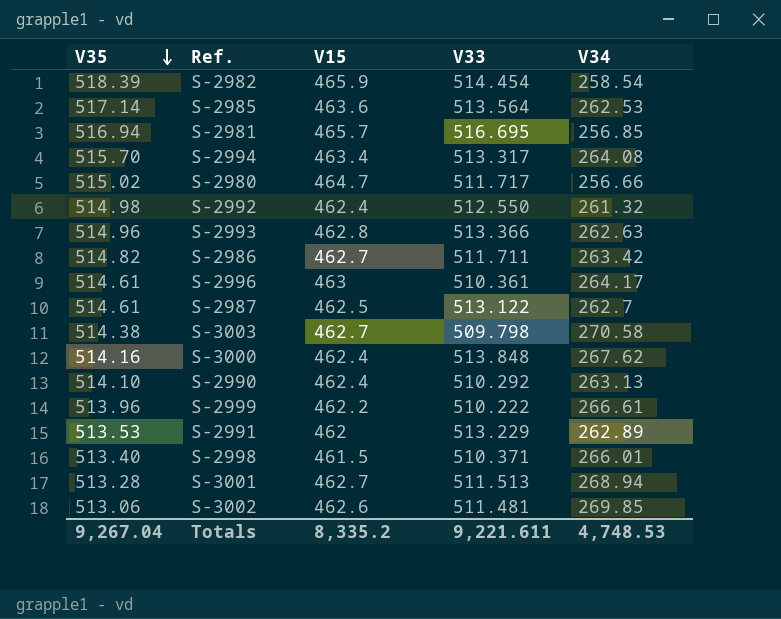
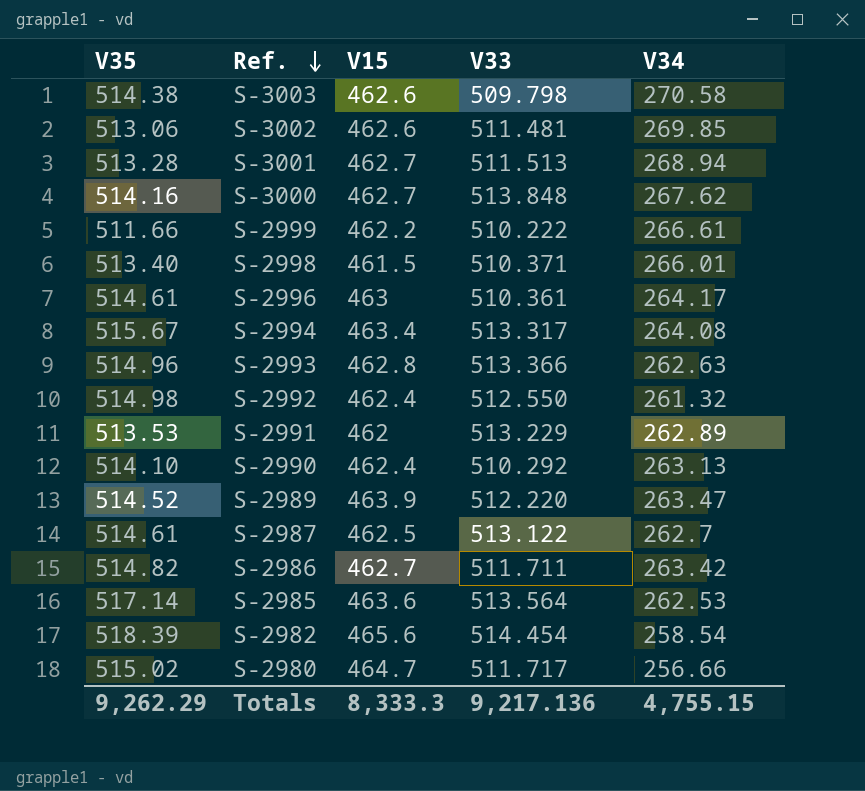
row order: V35 descending -> Ref. descending
row S-2981: 516.94 | 465.7 | 516.695 | 256.85 -> none
S-3003 | V15: 462.7 -> 462.6
S-3000 | V15: 462.4 -> 462.7
S-2999 | V35: 513.96 -> 511.66
S-2994 | V35: 515.70 -> 515.67
row S-2989: none -> 514.52 | 463.9 | 512.220 | 263.47
S-2982 | V15: 465.9 -> 465.6
Totals | V35: 9,267.04 -> 9,262.29
Totals | V15: 8,335.2 -> 8,333.3
Totals | V33: 9,221.611 -> 9,217.136
Totals | V34: 4,748.53 -> 4,755.15

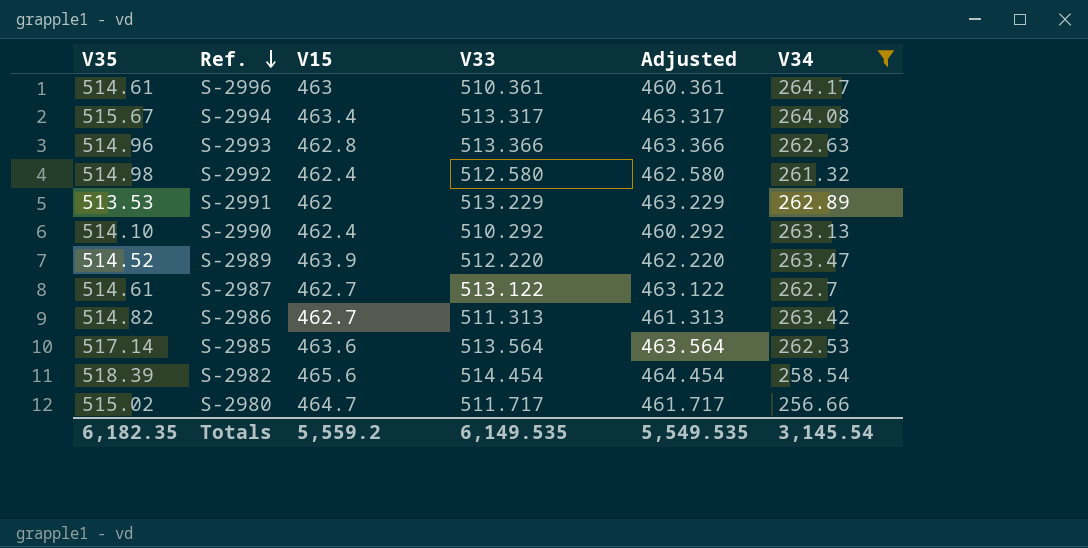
filter: none -> V34 <= 264.17
column Adjusted | formula: none -> [V33] - 50
S-2992 | V33: 512.550 -> 512.580
S-2987 | V15: 462.5 -> 462.7
S-2986 | V33: 511.711 -> 511.313
Totals | V35: 9,262.29 -> 6,182.35
Totals | V15: 8,333.3 -> 5,559.2
Totals | V33: 9,217.136 -> 6,149.535
Totals | V34: 4,755.15 -> 3,145.54

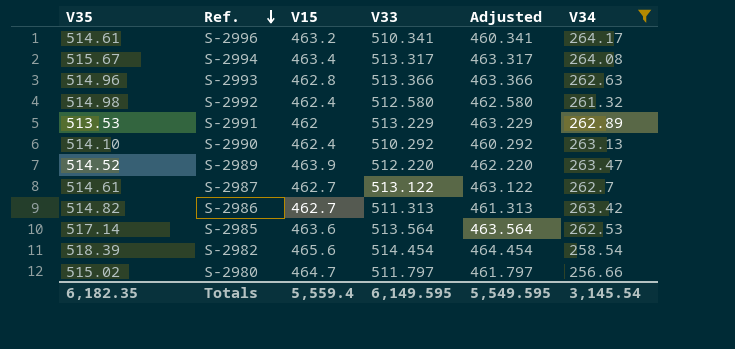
S-2996 | V15: 463 -> 463.2
S-2996 | V33: 510.361 -> 510.341
S-2996 | Adjusted: 460.361 -> 460.341
S-2980 | V33: 511.717 -> 511.797
S-2980 | Adjusted: 461.717 -> 461.797
Totals | V15: 5,559.2 -> 5,559.4
Totals | V33: 6,149.535 -> 6,149.595
Totals | Adjusted: 5,549.535 -> 5,549.595

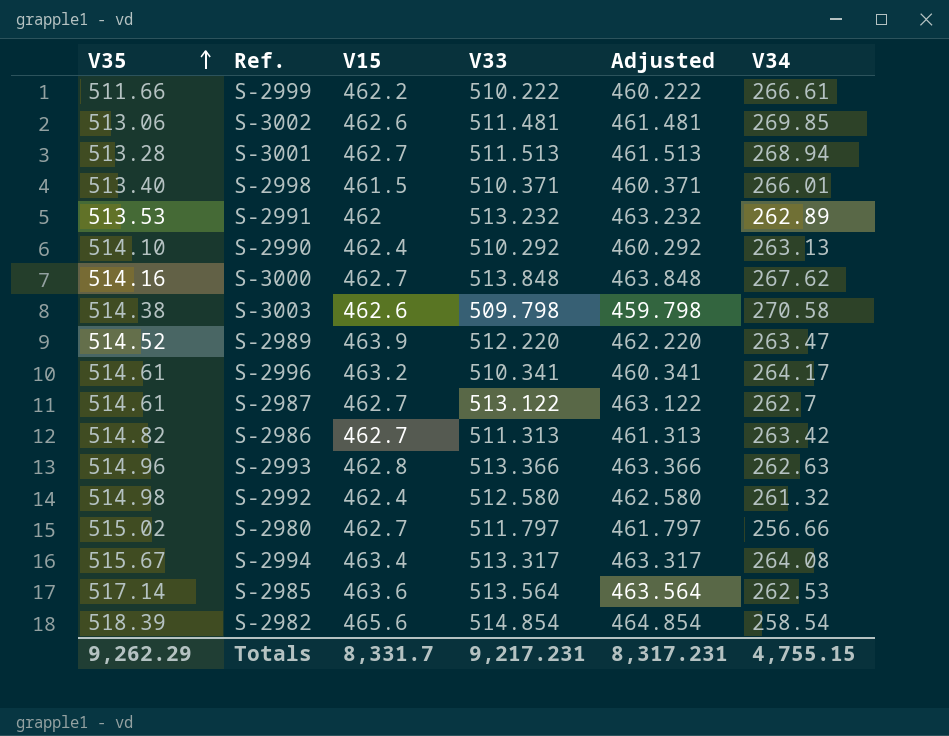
filter: V34 <= 264.17 -> none
row order: Ref. descending -> V35 ascending
S-2991 | V33: 513.229 -> 513.232
S-2991 | Adjusted: 463.229 -> 463.232
S-2980 | V15: 464.7 -> 462.7
S-2982 | V33: 514.454 -> 514.854
S-2982 | Adjusted: 464.454 -> 464.854
Totals | V35: 6,182.35 -> 9,262.29
Totals | V15: 5,559.4 -> 8,331.7
Totals | V33: 6,149.595 -> 9,217.231
Totals | Adjusted: 5,549.595 -> 8,317.231
Totals | V34: 3,145.54 -> 4,755.15

